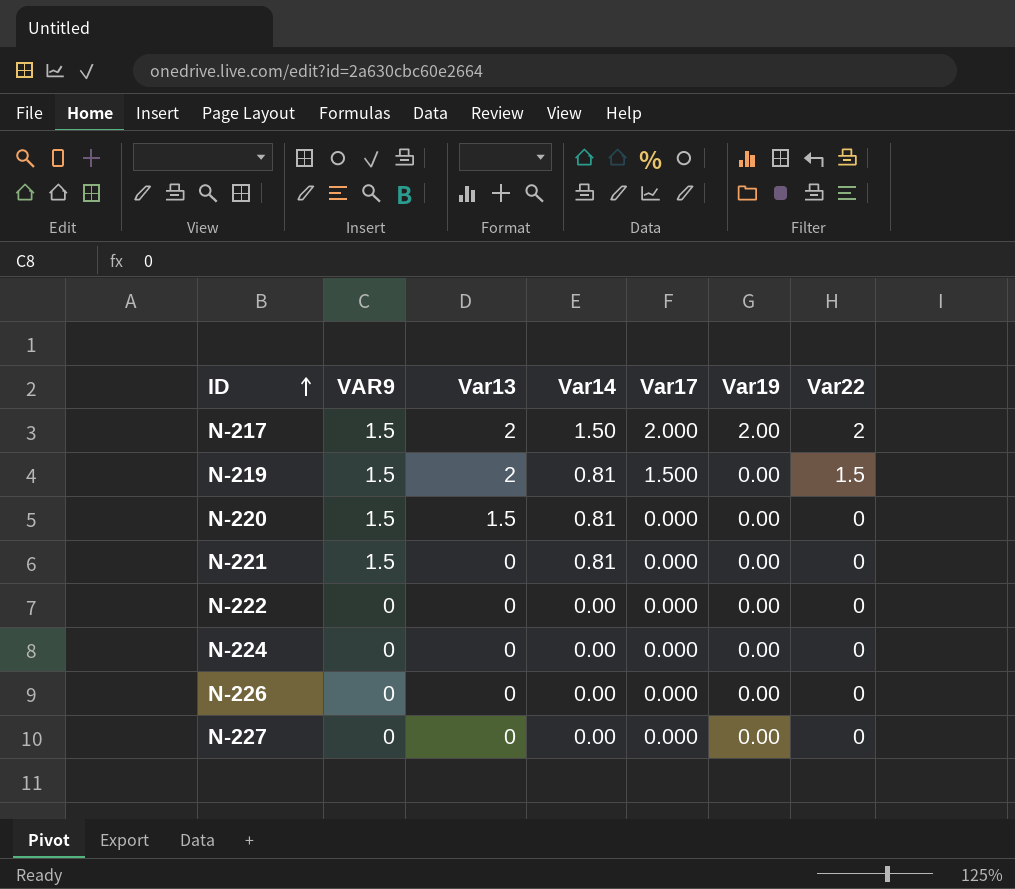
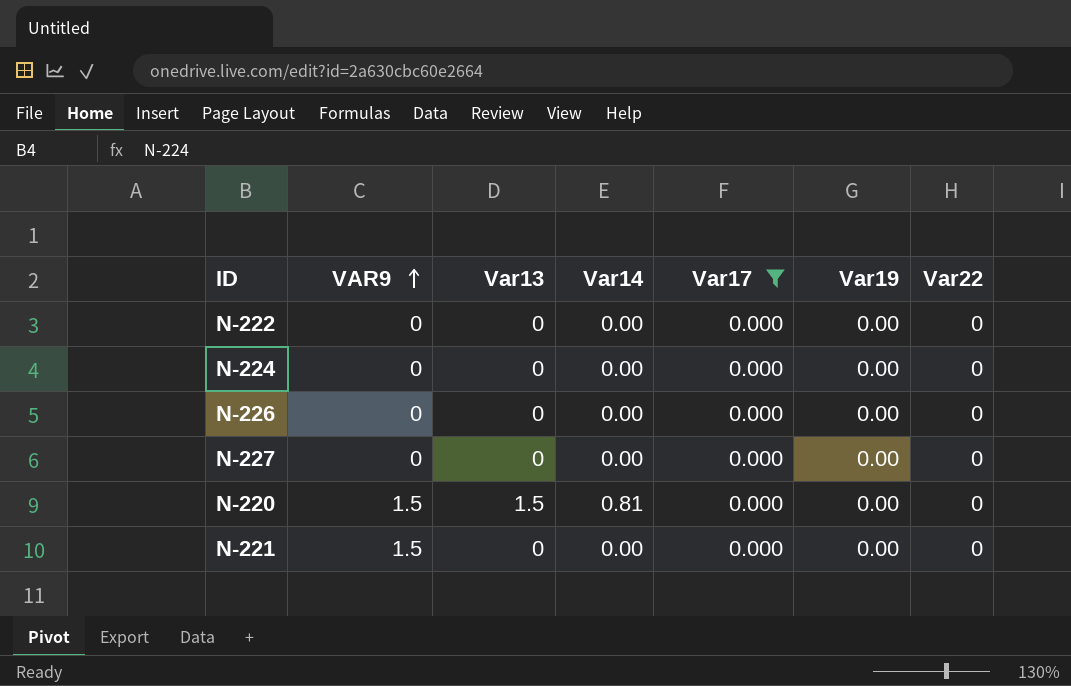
filter: none -> Var17 = 0.000
row order: ID ascending -> VAR9 ascending
N-221 | Var14: 0.81 -> 0.00

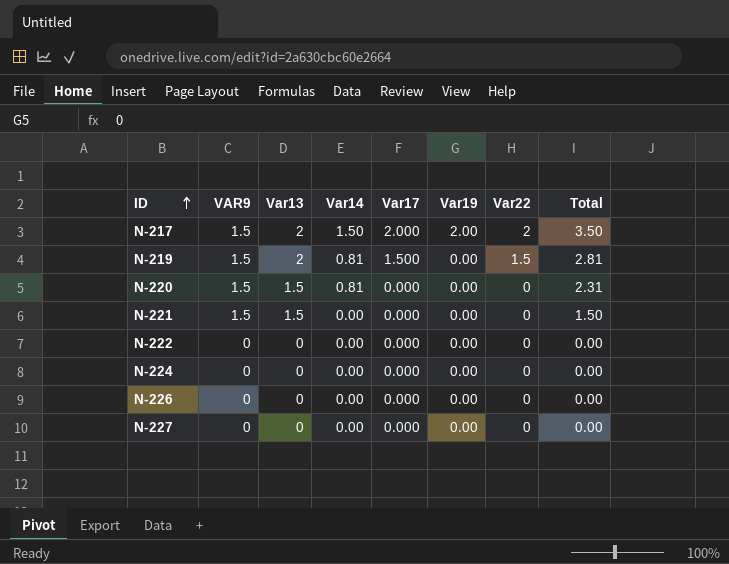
filter: Var17 = 0.000 -> none
row order: VAR9 ascending -> ID ascending
column Total | formula: none -> [Var13] + [Var14]
N-221 | Var13: 0 -> 1.5

